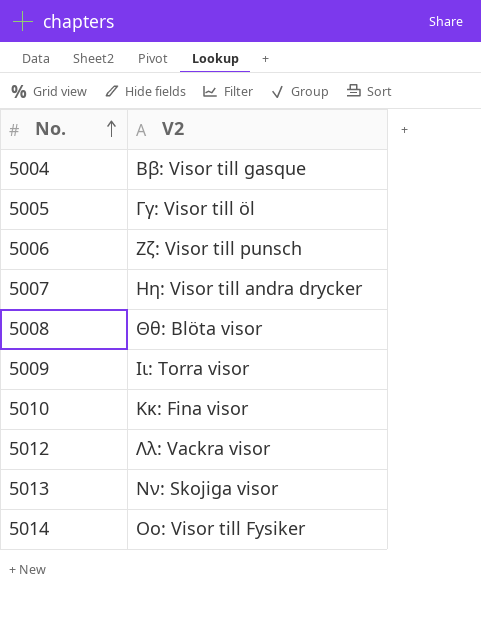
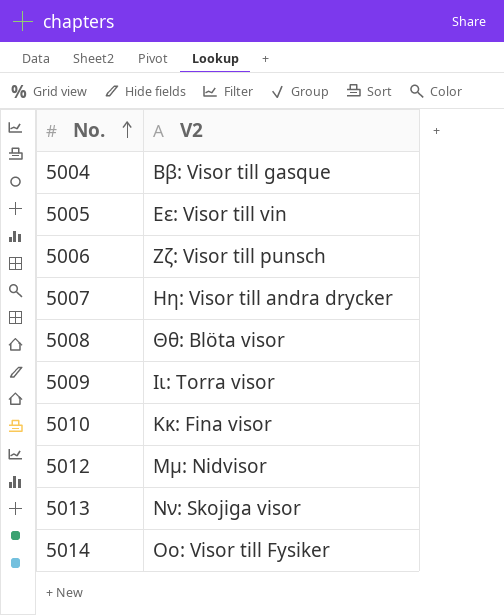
5005 | V2: Γγ: Visor till öl -> Εε: Visor till vin
5012 | V2: Λλ: Vackra visor -> Μμ: Nidvisor

